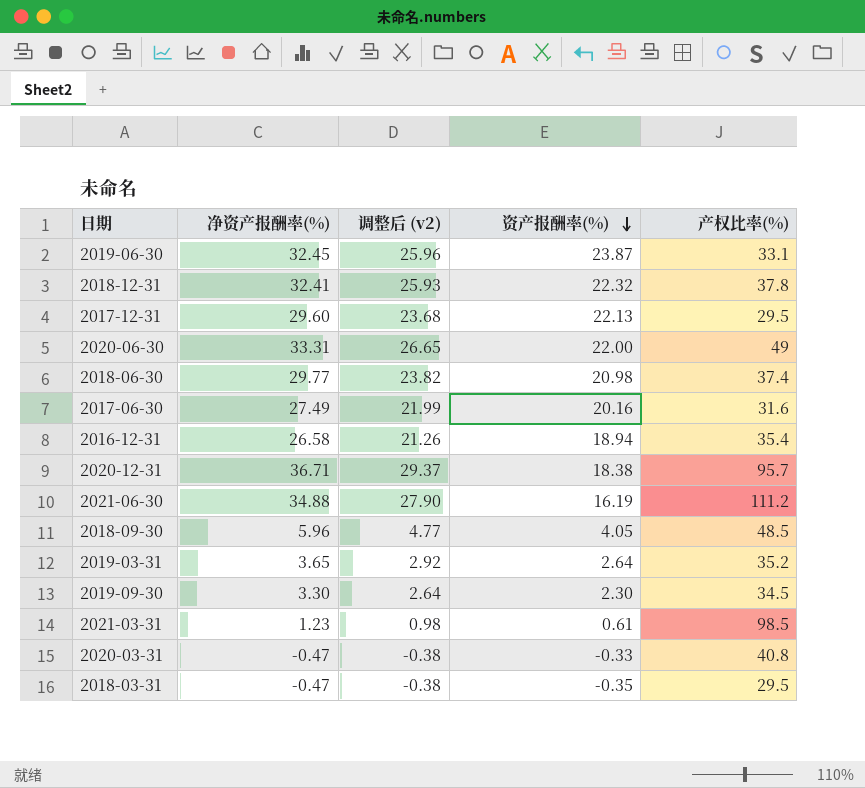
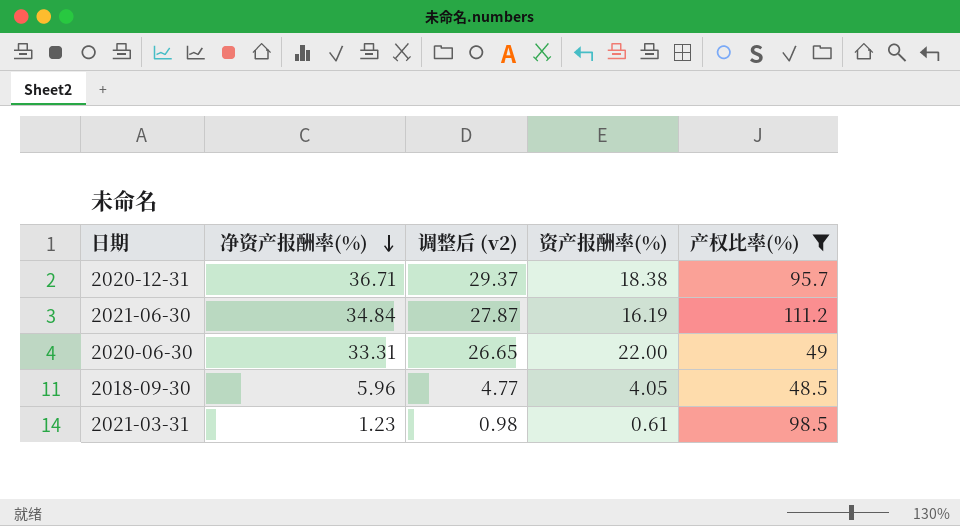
filter: none -> 产权比率(%) >= 48.5
row order: 资产报酬率(%) descending -> 净资产报酬率(%) descending
2021-06-30 | 净资产报酬率(%): 34.88 -> 34.84
2021-06-30 | 调整后 (v2): 27.90 -> 27.87

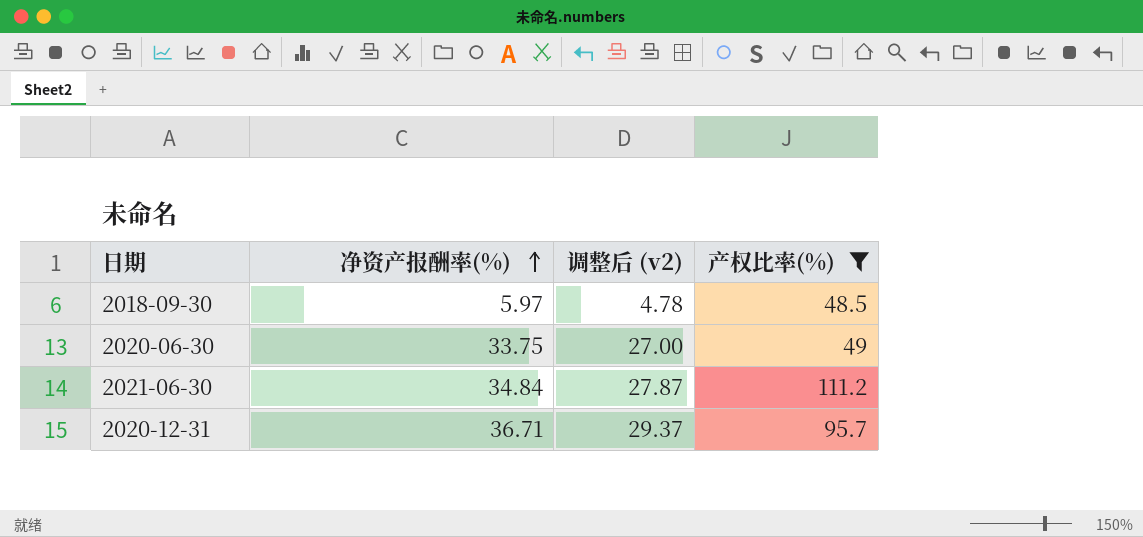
row order: 净资产报酬率(%) descending -> 净资产报酬率(%) ascending
column 资产报酬率(%) | position: 4 -> none
row 2021-03-31: 1.23 | 0.98 | 0.61 | 98.5 -> none
2018-09-30 | 净资产报酬率(%): 5.96 -> 5.97
2018-09-30 | 调整后 (v2): 4.77 -> 4.78
2020-06-30 | 净资产报酬率(%): 33.31 -> 33.75
2020-06-30 | 调整后 (v2): 26.65 -> 27.00

